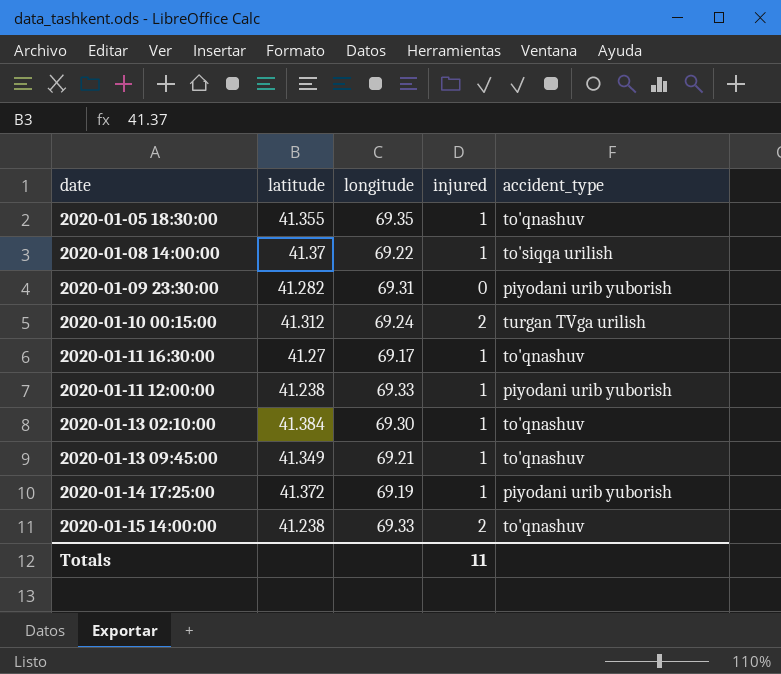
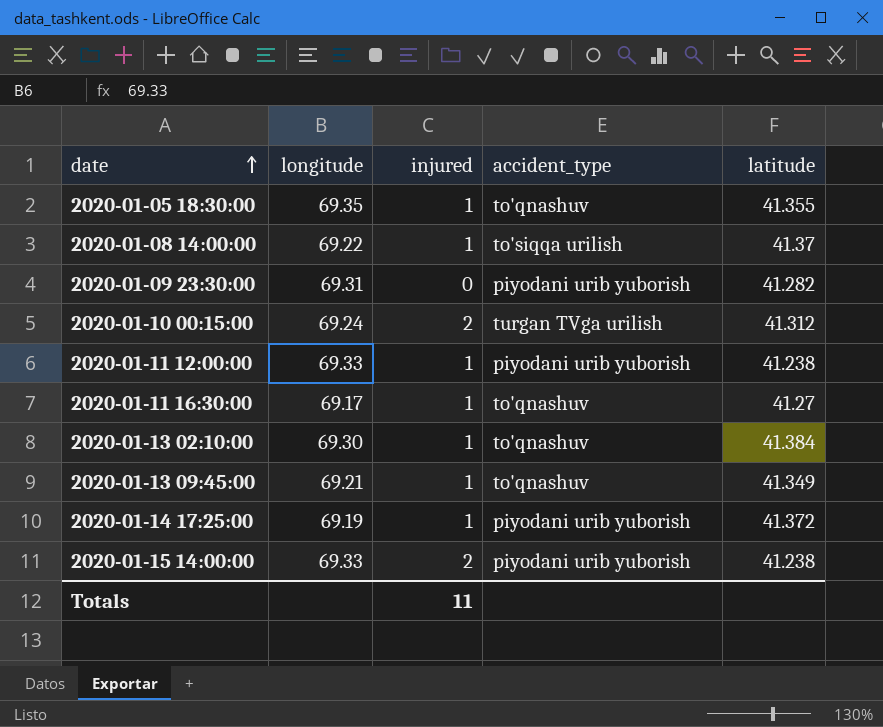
row order: none -> date ascending
column latitude | position: 2 -> 5
2020-01-15 14:00:00 | accident_type: to'qnashuv -> piyodani urib yuborish

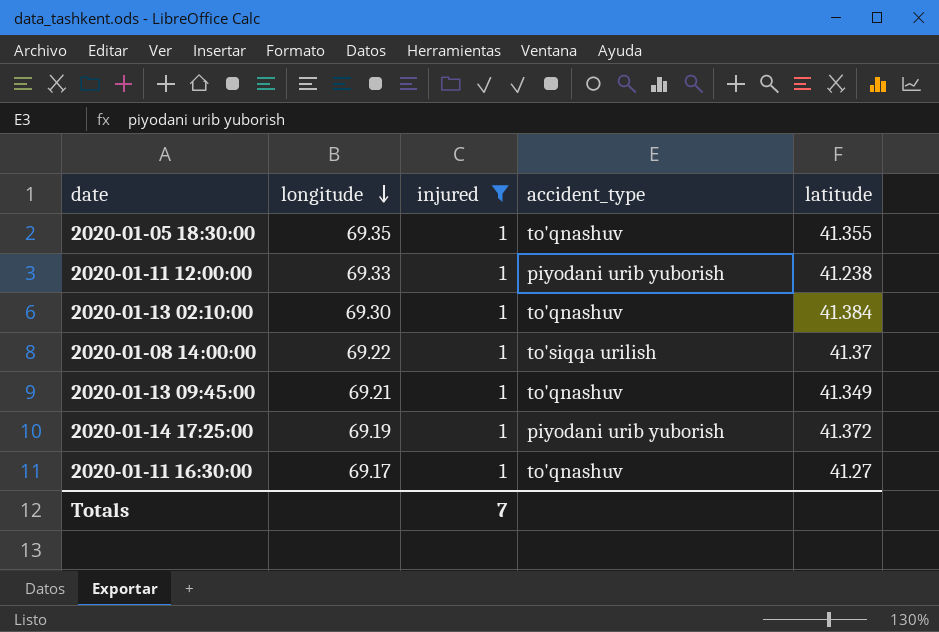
filter: none -> injured = 1
row order: date ascending -> longitude descending
Totals | injured: 11 -> 7

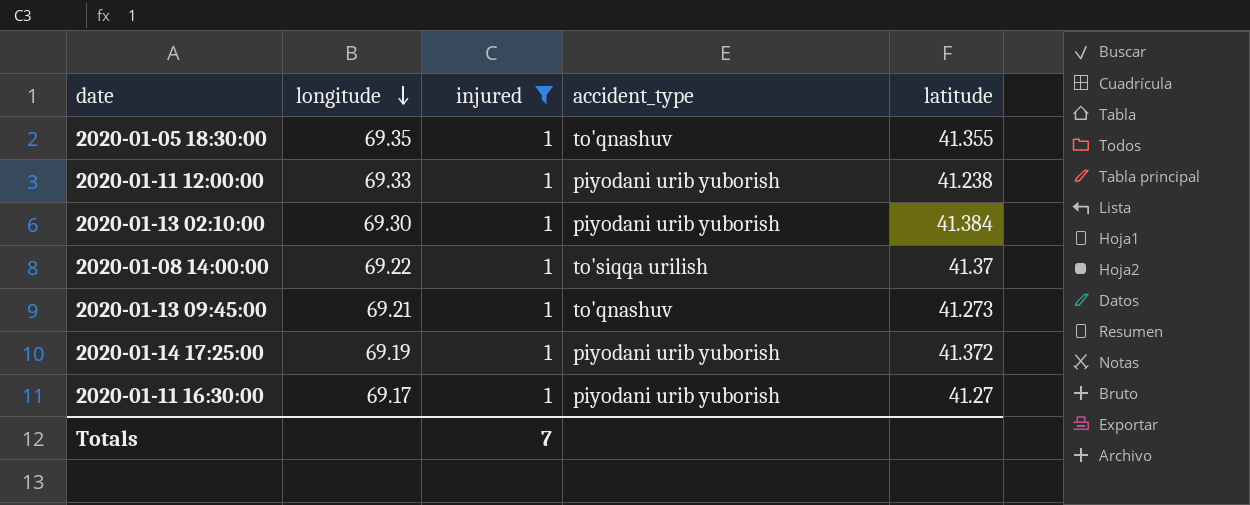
2020-01-13 02:10:00 | accident_type: to'qnashuv -> piyodani urib yuborish
2020-01-13 09:45:00 | latitude: 41.349 -> 41.273
2020-01-11 16:30:00 | accident_type: to'qnashuv -> piyodani urib yuborish

